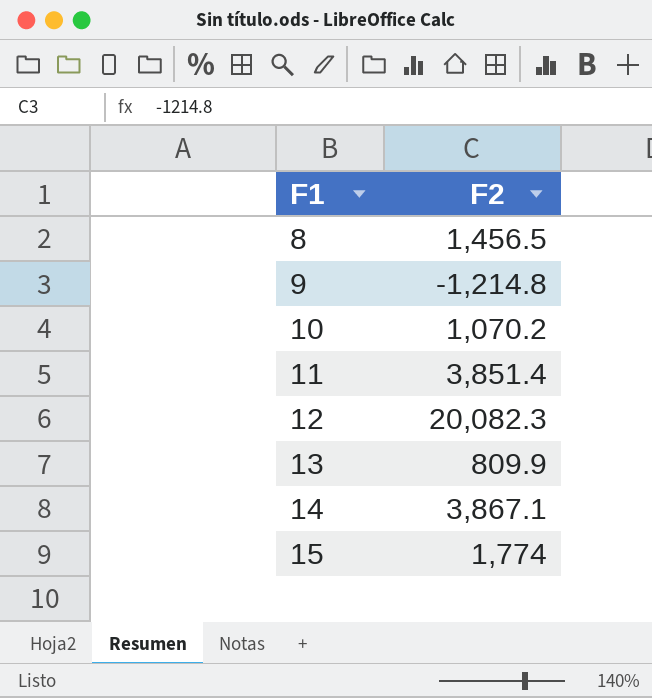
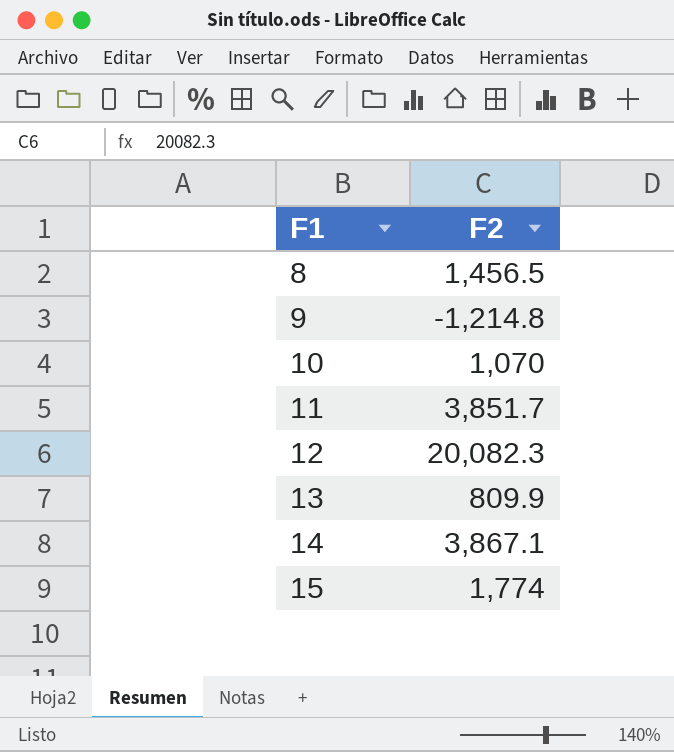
10 | F2: 1,070.2 -> 1,070
11 | F2: 3,851.4 -> 3,851.7

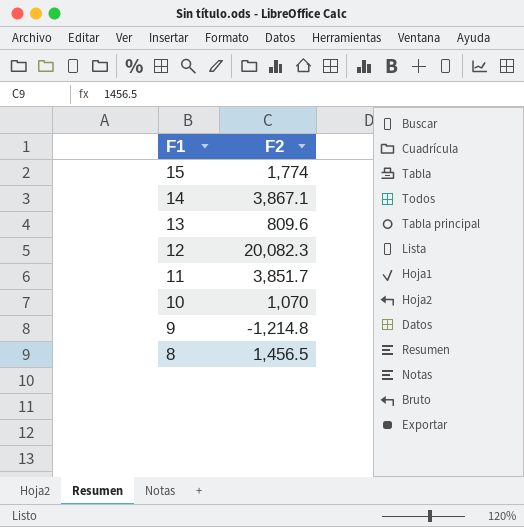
row order: F1 ascending -> F1 descending
13 | F2: 809.9 -> 809.6

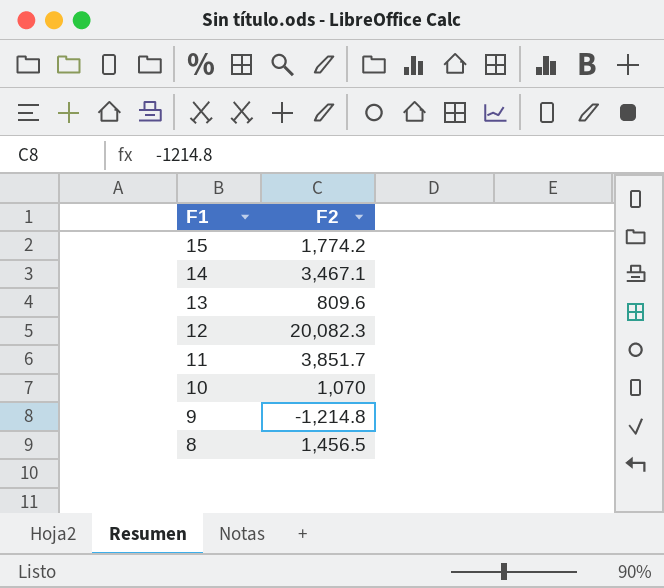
15 | F2: 1,774 -> 1,774.2
14 | F2: 3,867.1 -> 3,467.1

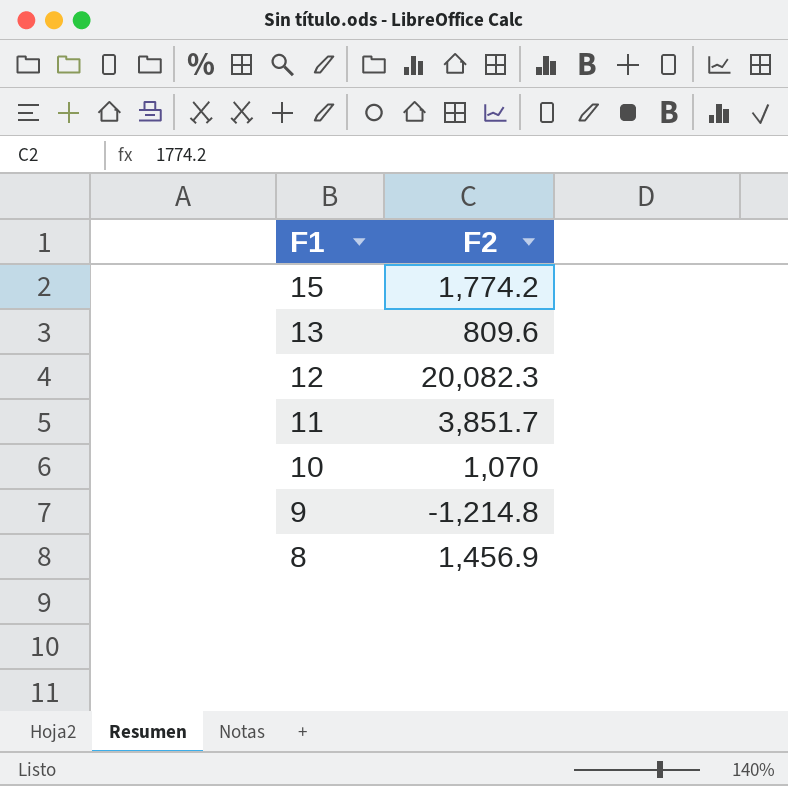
row 14: 3,467.1 -> none
8 | F2: 1,456.5 -> 1,456.9

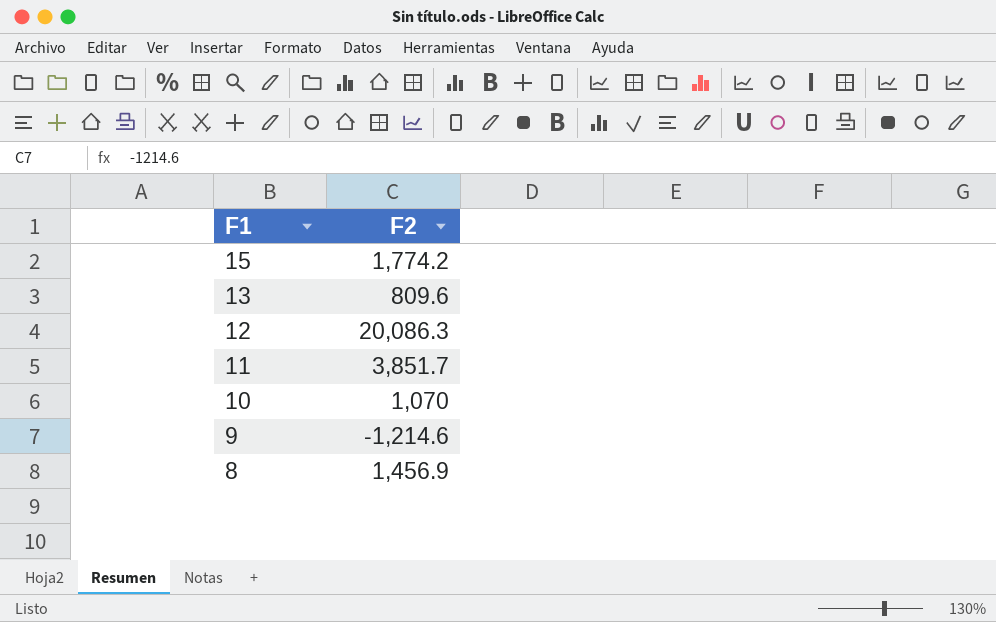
12 | F2: 20,082.3 -> 20,086.3
9 | F2: -1,214.8 -> -1,214.6

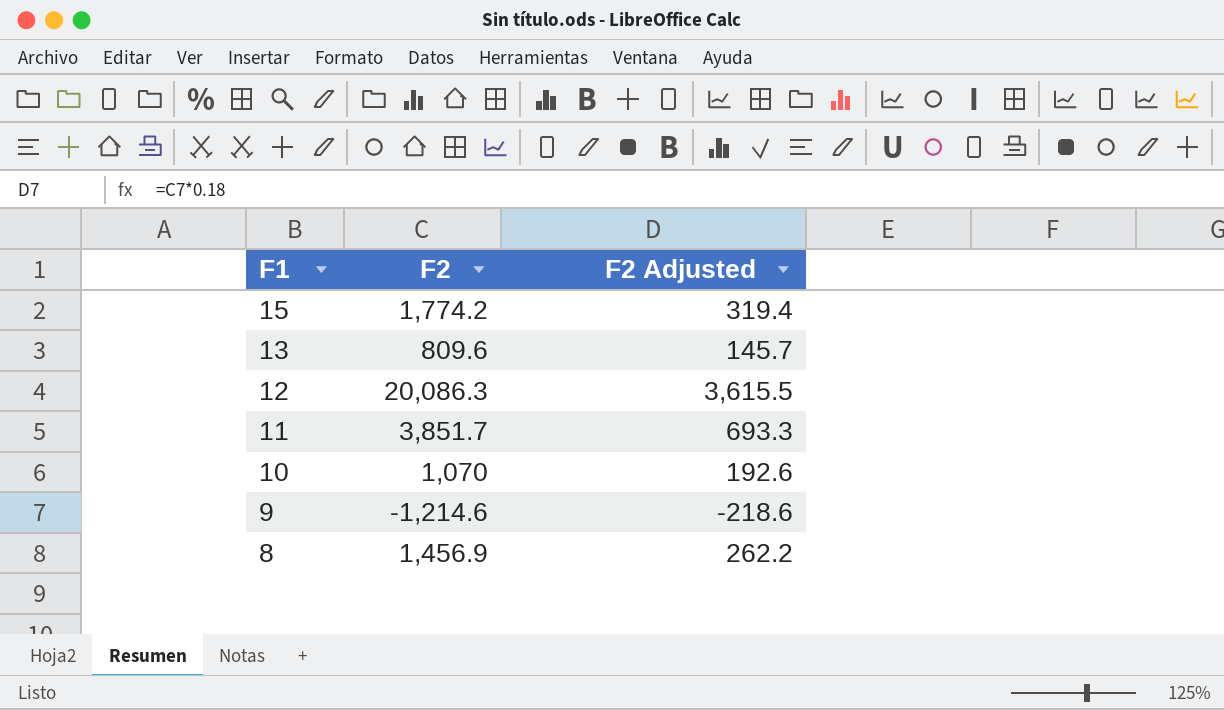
column F2 Adjusted | formula: none -> [F2] * 0.18

